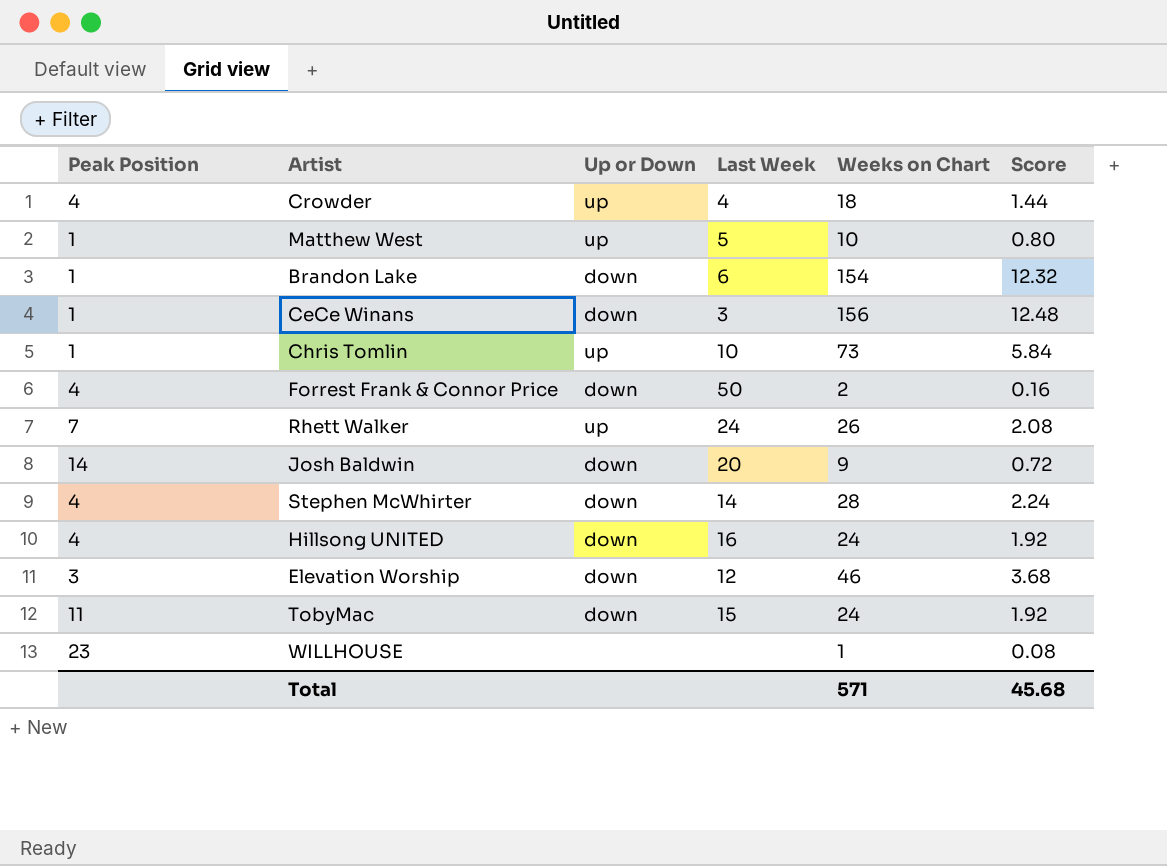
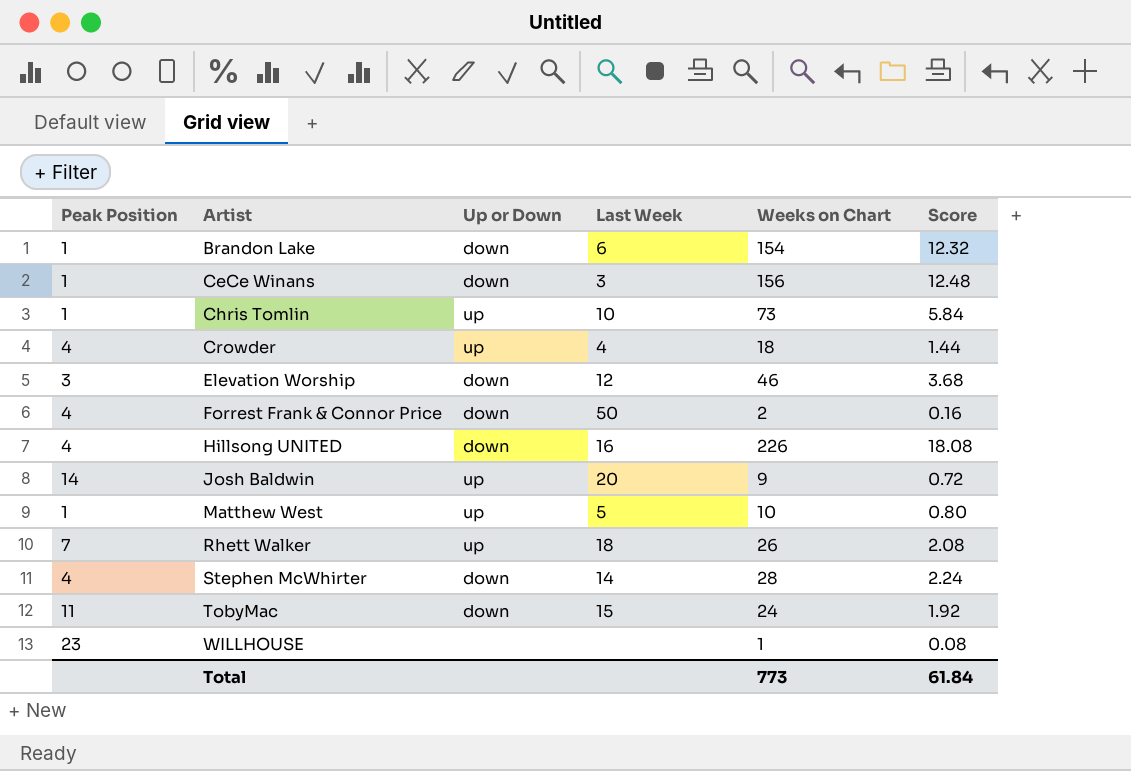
row order: none -> Artist ascending
Hillsong UNITED | Weeks on Chart: 24 -> 226
Hillsong UNITED | Score: 1.92 -> 18.08
Josh Baldwin | Up or Down: down -> up
Rhett Walker | Last Week: 24 -> 18
Total | Weeks on Chart: 571 -> 773
Total | Score: 45.68 -> 61.84

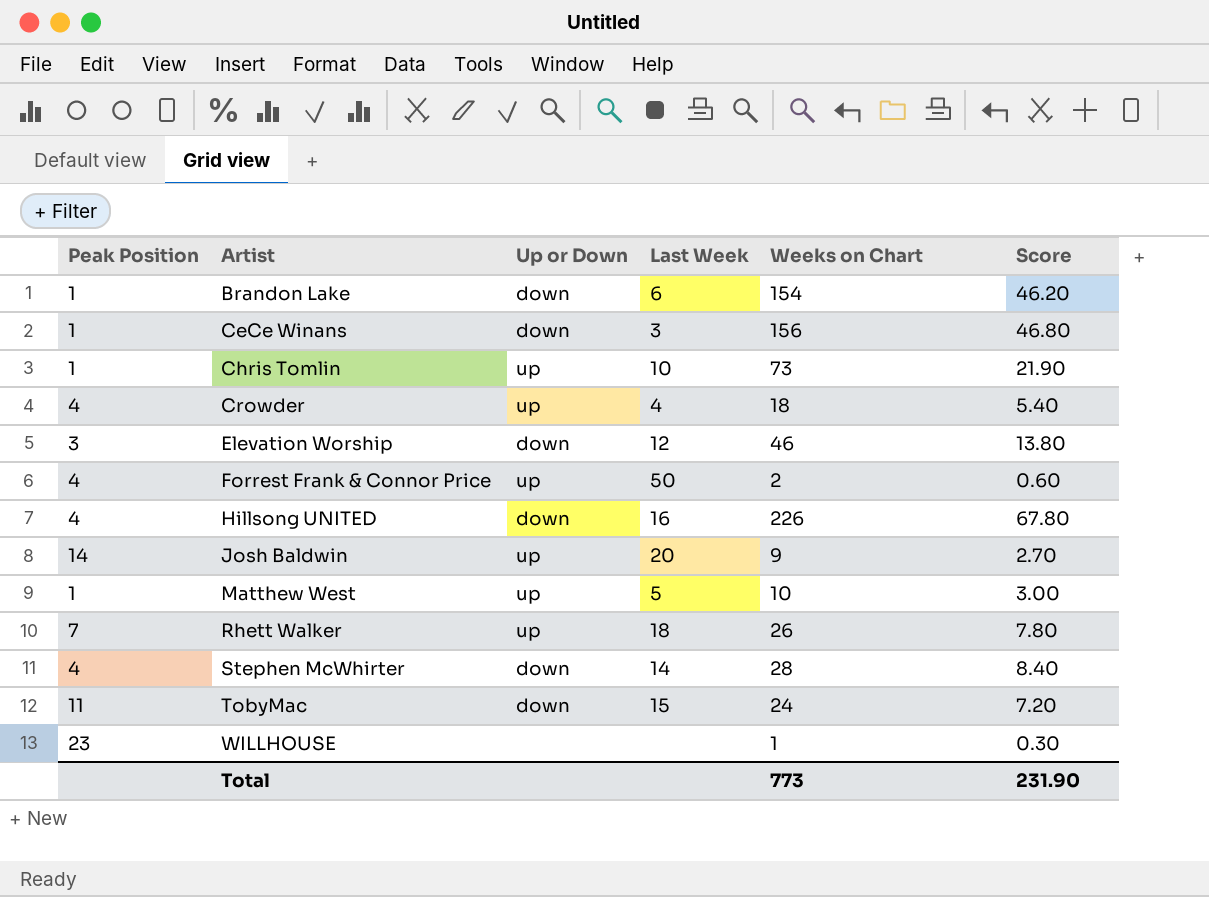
column Score | formula: [Weeks on Chart] * 0.08 -> [Weeks on Chart] * 0.3
Forrest Frank & Connor Price | Up or Down: down -> up
Total | Score: 61.84 -> 231.90

